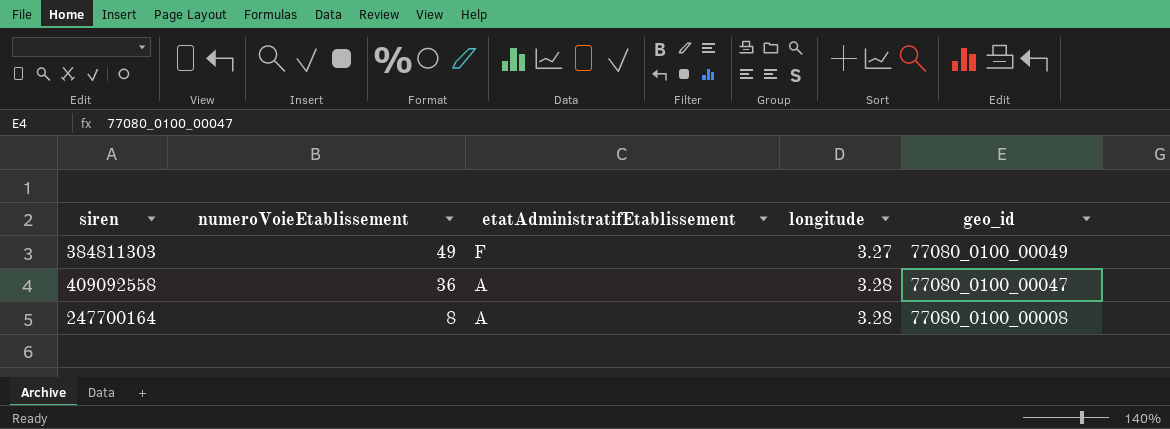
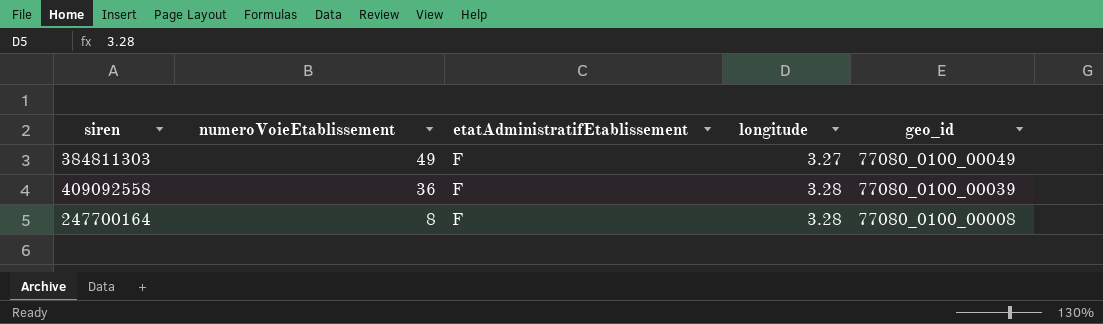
409092558 | etatAdministratifEtablissement: A -> F
409092558 | geo_id: 77080_0100_00047 -> 77080_0100_00039
247700164 | etatAdministratifEtablissement: A -> F

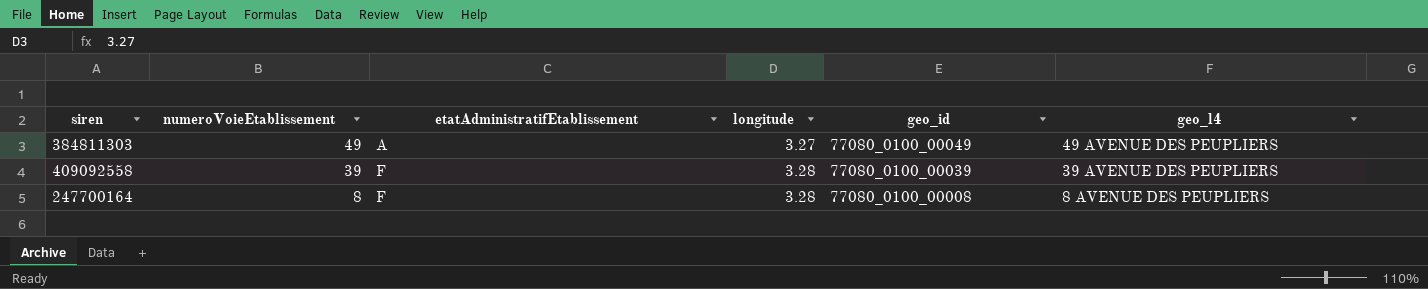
column geo_l4 | position: none -> 6
384811303 | etatAdministratifEtablissement: F -> A
409092558 | numeroVoieEtablissement: 36 -> 39

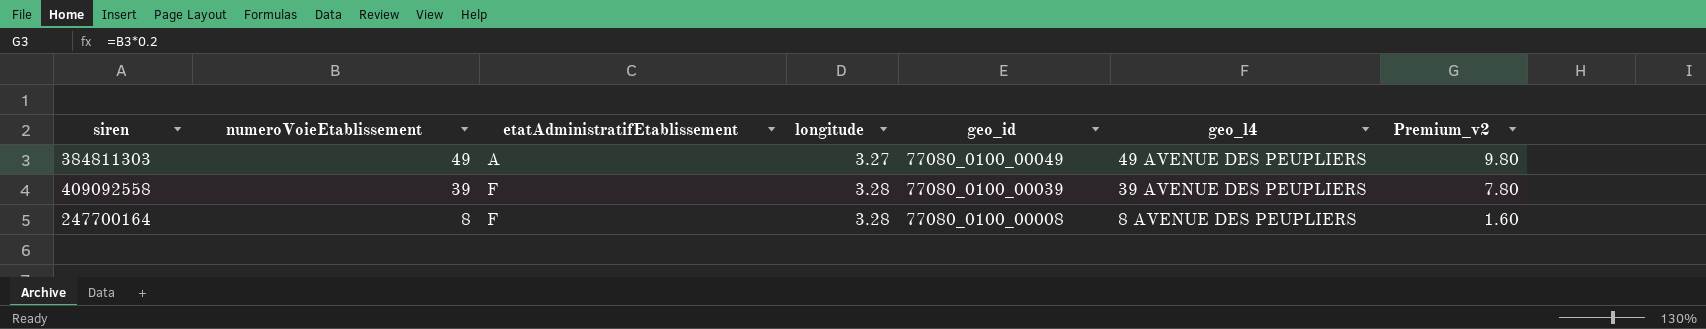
column Premium_v2 | formula: none -> [numeroVoieEtablissement] * 0.2

